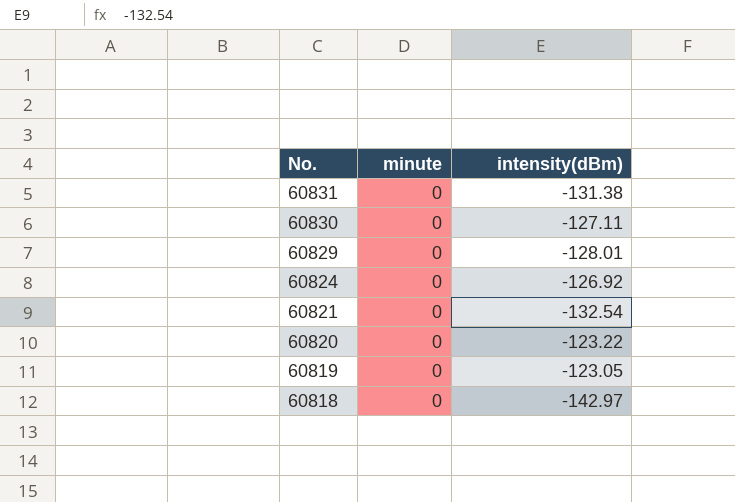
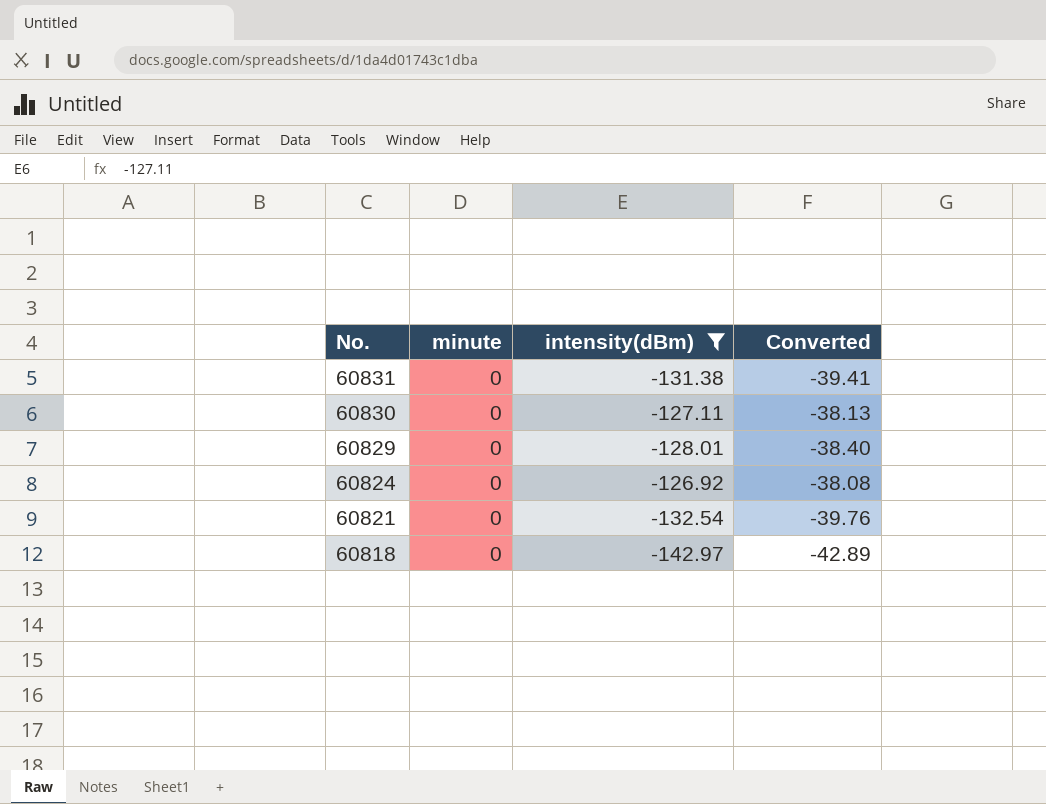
filter: none -> intensity(dBm) <= -126.92
column Converted | formula: none -> [intensity(dBm)] * 0.3

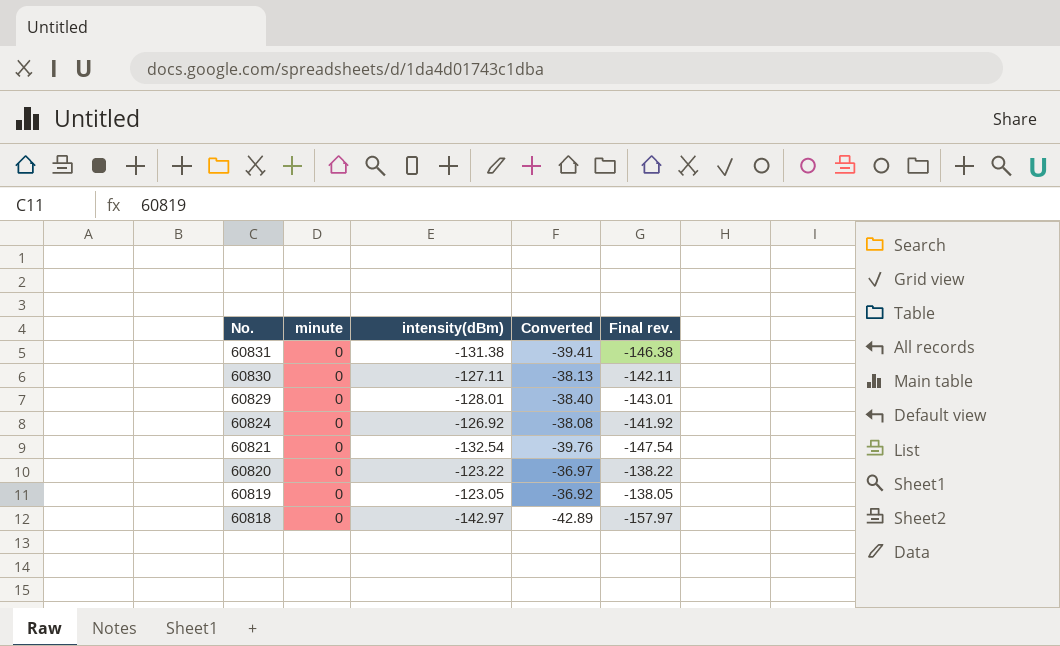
filter: intensity(dBm) <= -126.92 -> none
column Final rev. | formula: none -> [intensity(dBm)] - 15

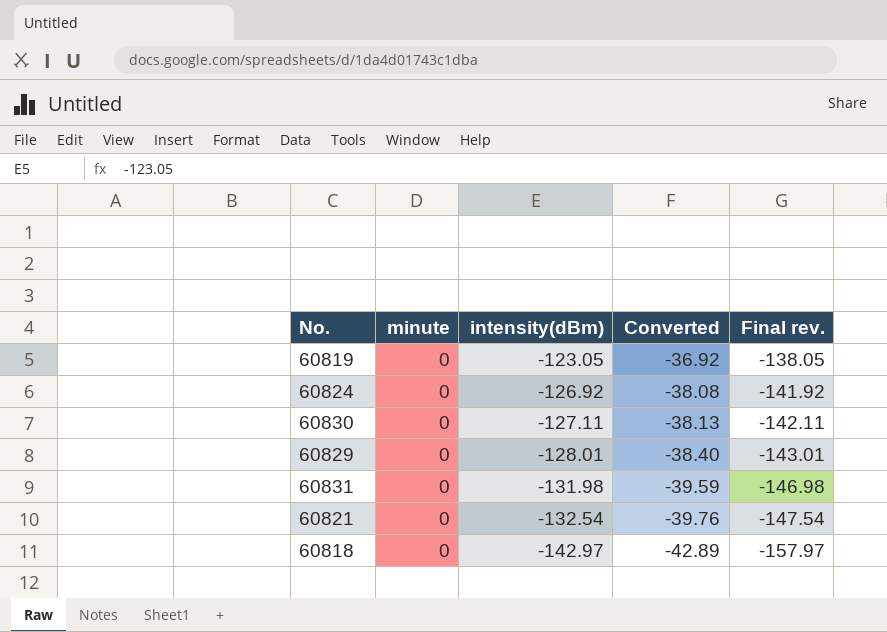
row order: No. descending -> intensity(dBm) descending
row 60820: 0 | -123.22 | -36.97 | -138.22 -> none
60831 | intensity(dBm): -131.38 -> -131.98
60831 | Converted: -39.41 -> -39.59
60831 | Final rev.: -146.38 -> -146.98

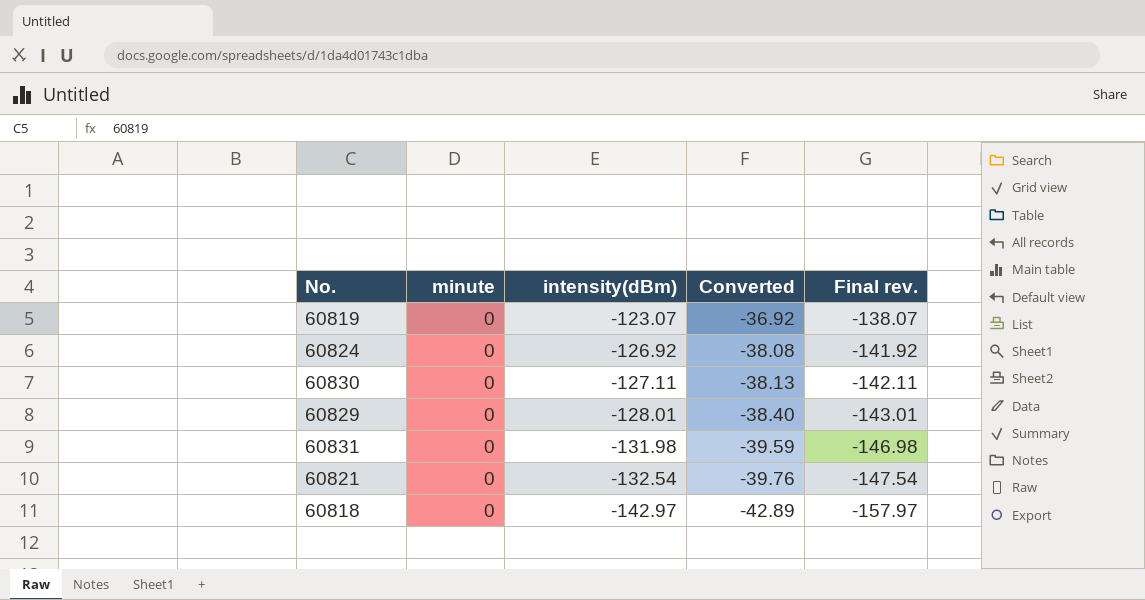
60819 | intensity(dBm): -123.05 -> -123.07
60819 | Final rev.: -138.05 -> -138.07

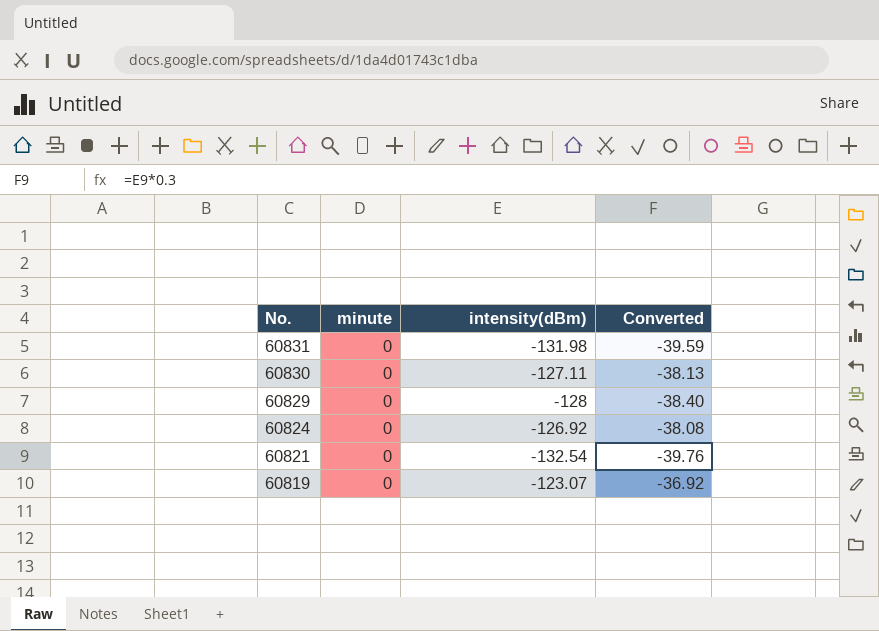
row order: intensity(dBm) descending -> No. descending
column Final rev. | formula: [intensity(dBm)] - 15 -> none
row 60818: 0 | -142.97 | -42.89 | -157.97 -> none
60829 | intensity(dBm): -128.01 -> -128

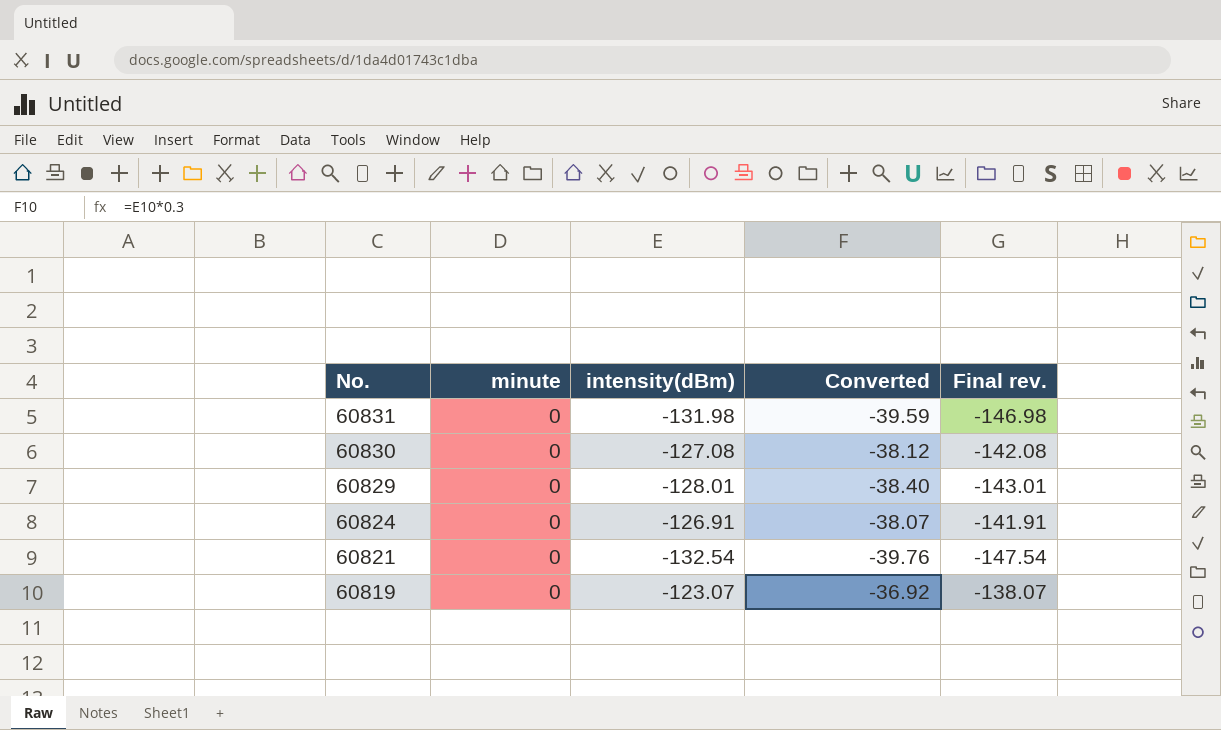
column Final rev. | formula: none -> [intensity(dBm)] - 15
60830 | intensity(dBm): -127.11 -> -127.08
60830 | Converted: -38.13 -> -38.12
60829 | intensity(dBm): -128 -> -128.01
60824 | intensity(dBm): -126.92 -> -126.91
60824 | Converted: -38.08 -> -38.07

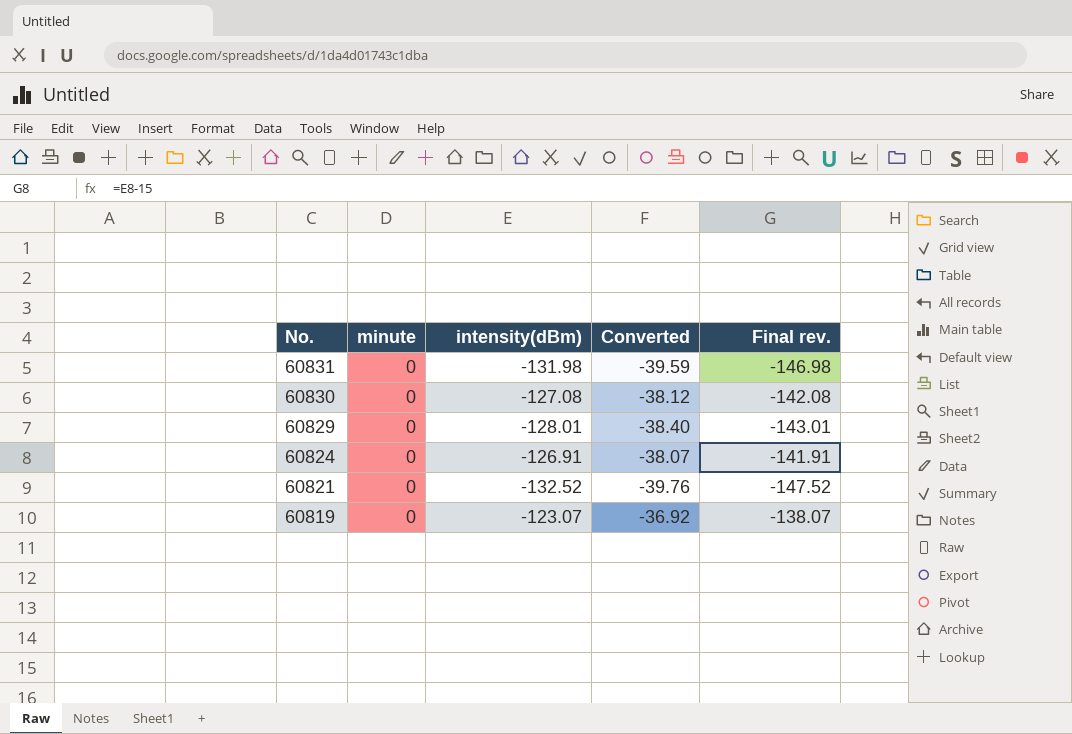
60821 | intensity(dBm): -132.54 -> -132.52
60821 | Final rev.: -147.54 -> -147.52

